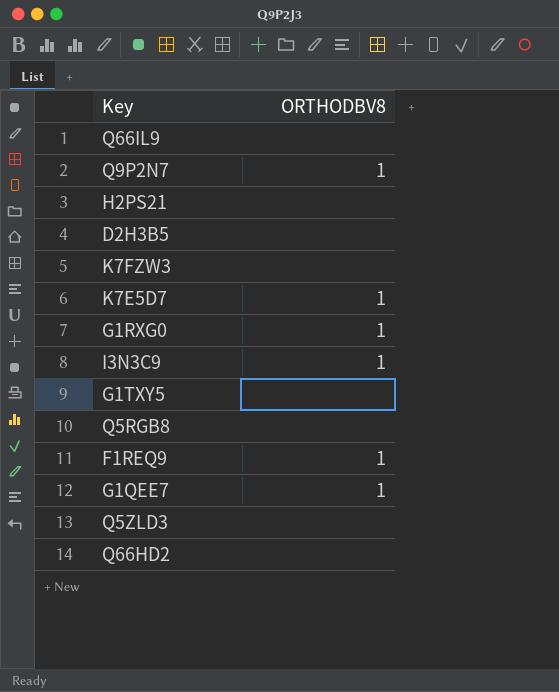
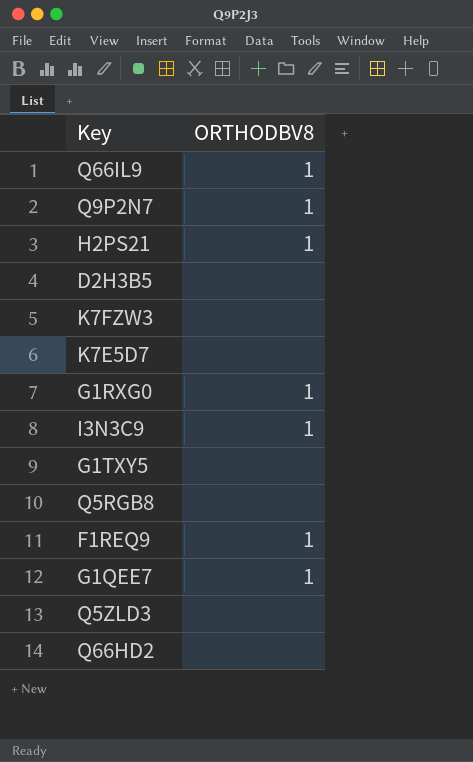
Q66IL9 | ORTHODBV8: none -> 1
H2PS21 | ORTHODBV8: none -> 1
K7E5D7 | ORTHODBV8: 1 -> none

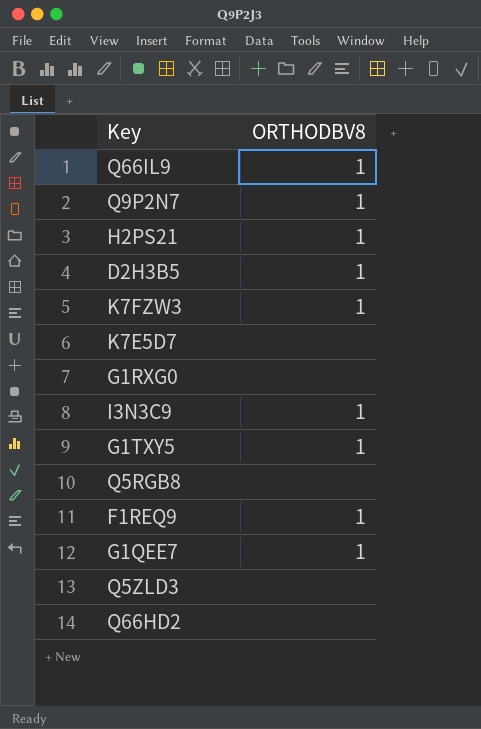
D2H3B5 | ORTHODBV8: none -> 1
K7FZW3 | ORTHODBV8: none -> 1
G1RXG0 | ORTHODBV8: 1 -> none
G1TXY5 | ORTHODBV8: none -> 1

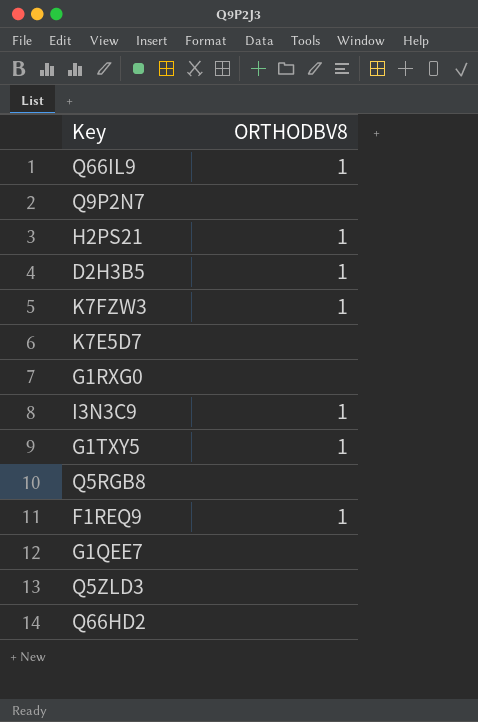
Q9P2N7 | ORTHODBV8: 1 -> none
G1QEE7 | ORTHODBV8: 1 -> none

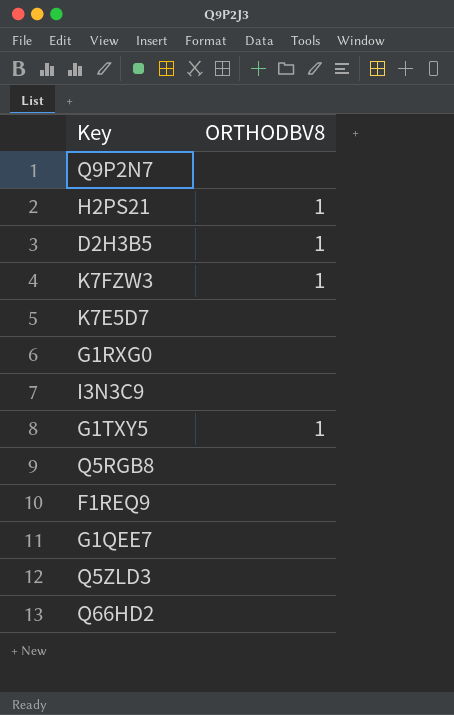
row Q66IL9: 1 -> none
I3N3C9 | ORTHODBV8: 1 -> none
F1REQ9 | ORTHODBV8: 1 -> none

